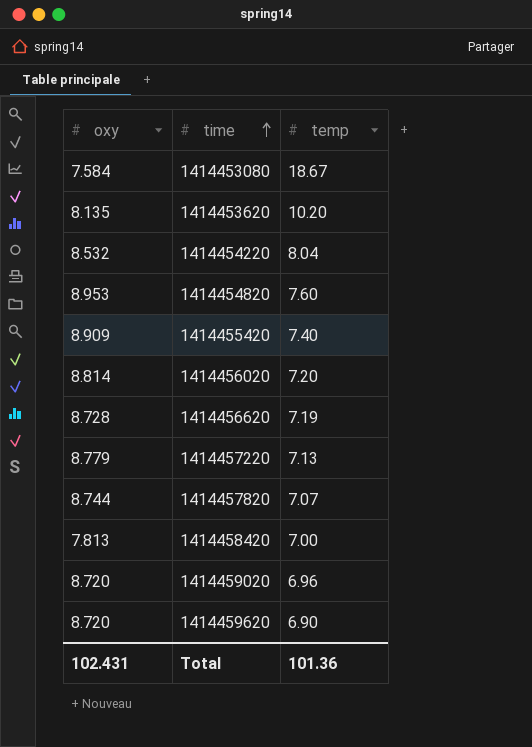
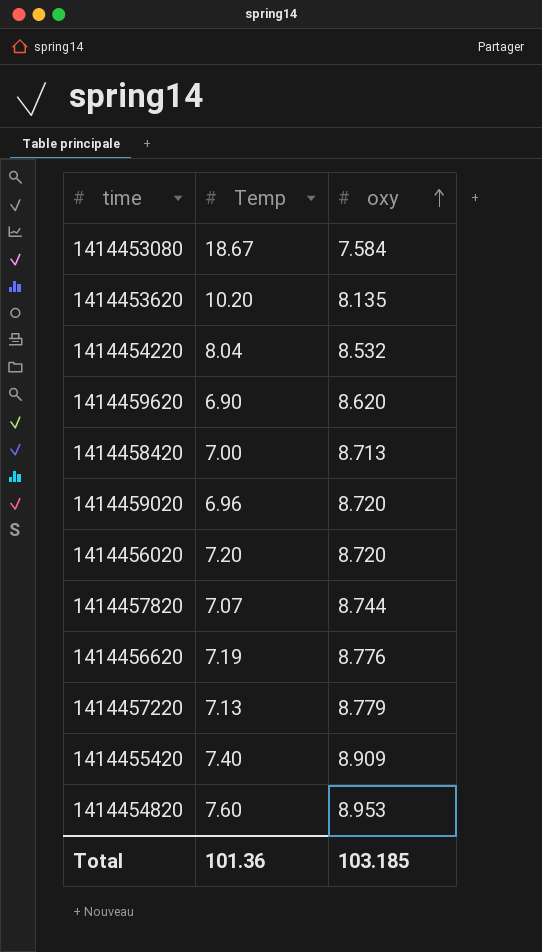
row order: time ascending -> oxy ascending
column name: temp -> Temp
column oxy | position: 1 -> 3
1414459620 | oxy: 8.720 -> 8.620
1414458420 | oxy: 7.813 -> 8.713
1414456020 | oxy: 8.814 -> 8.720
1414456620 | oxy: 8.728 -> 8.776
Total | oxy: 102.431 -> 103.185

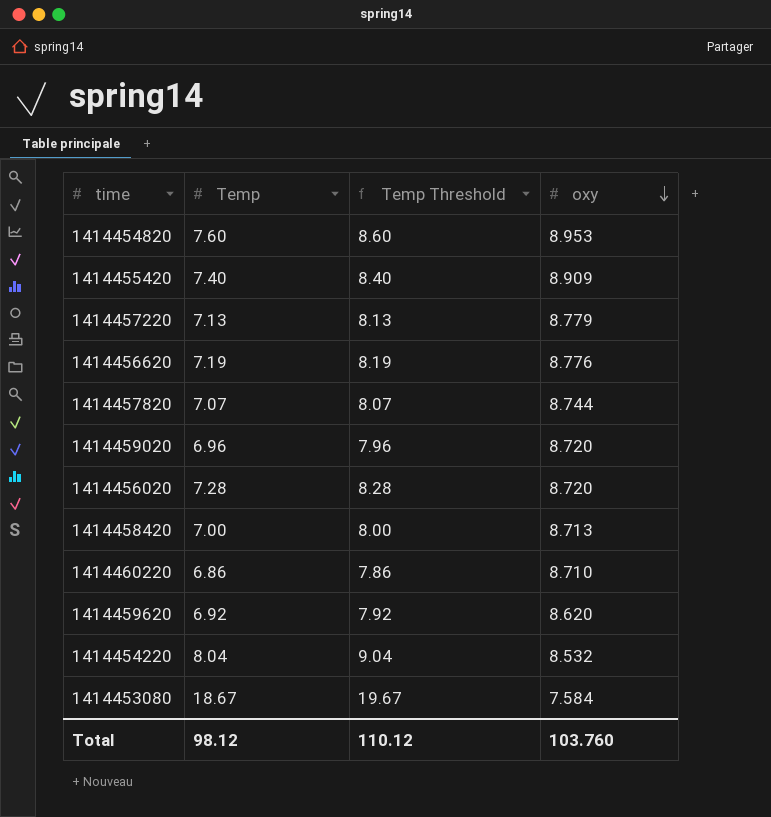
row order: oxy ascending -> oxy descending
column Temp Threshold | formula: none -> [Temp] + 1
row 1414453620: 10.20 | 8.135 -> none
1414456020 | Temp: 7.20 -> 7.28
row 1414460220: none -> 6.86 | 7.86 | 8.710
1414459620 | Temp: 6.90 -> 6.92
Total | Temp: 101.36 -> 98.12
Total | oxy: 103.185 -> 103.760

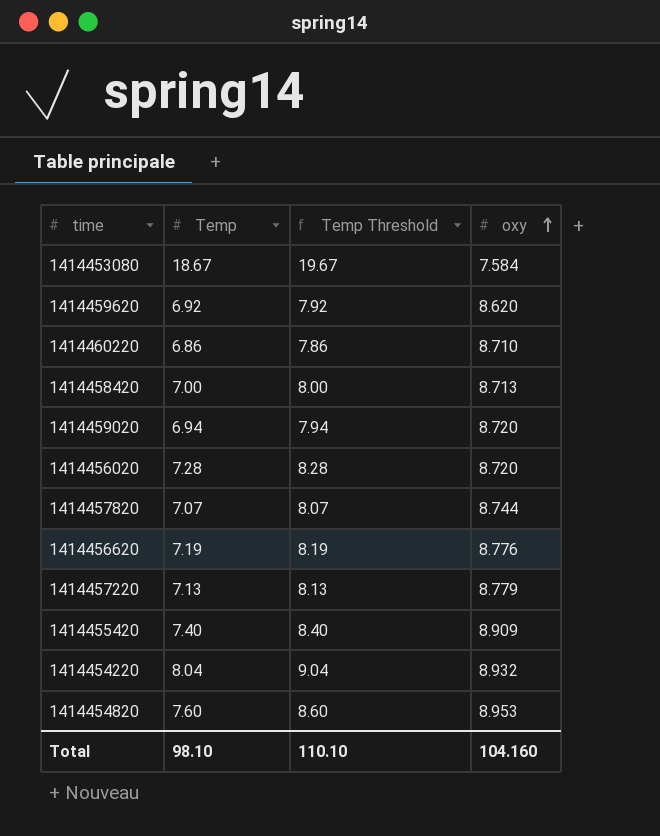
row order: oxy descending -> oxy ascending
1414459020 | Temp: 6.96 -> 6.94
1414459020 | Temp Threshold: 7.96 -> 7.94
1414454220 | oxy: 8.532 -> 8.932
Total | Temp: 98.12 -> 98.10
Total | Temp Threshold: 110.12 -> 110.10
Total | oxy: 103.760 -> 104.160

